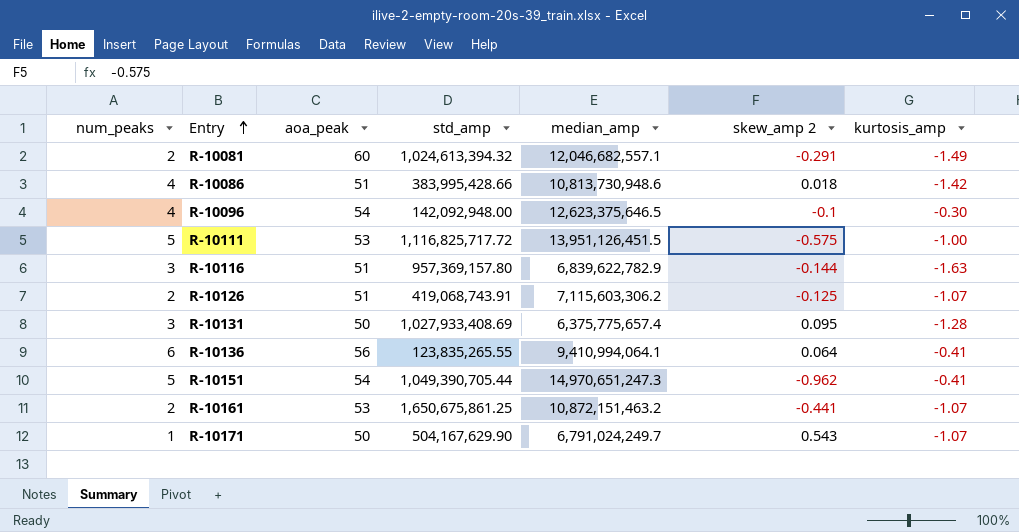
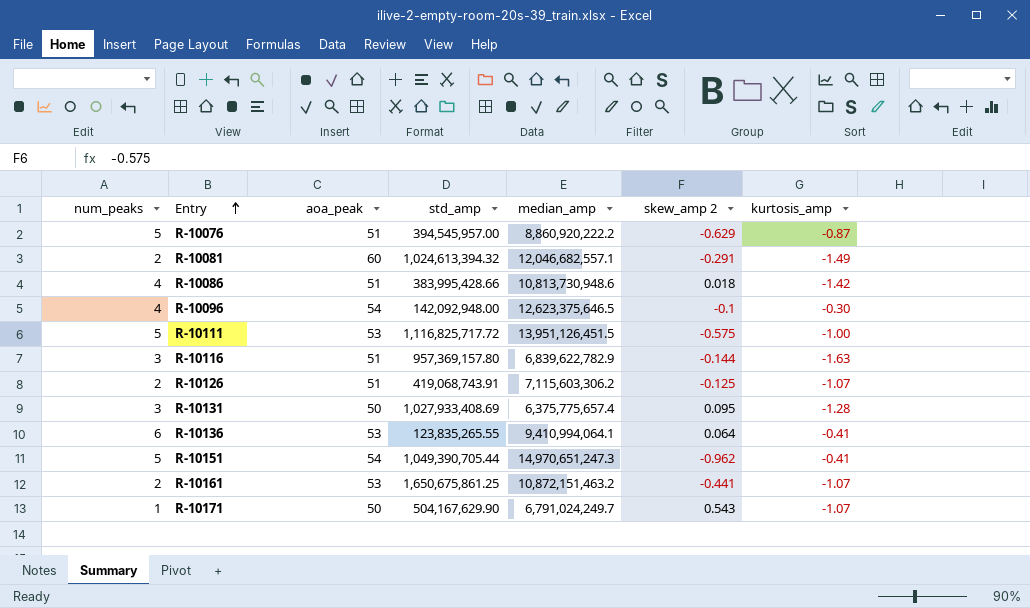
row R-10076: none -> 5 | 51 | 394,545,957.00 | 8,860,920,222.2 | -0.629 | -0.87
R-10136 | aoa_peak: 56 -> 53

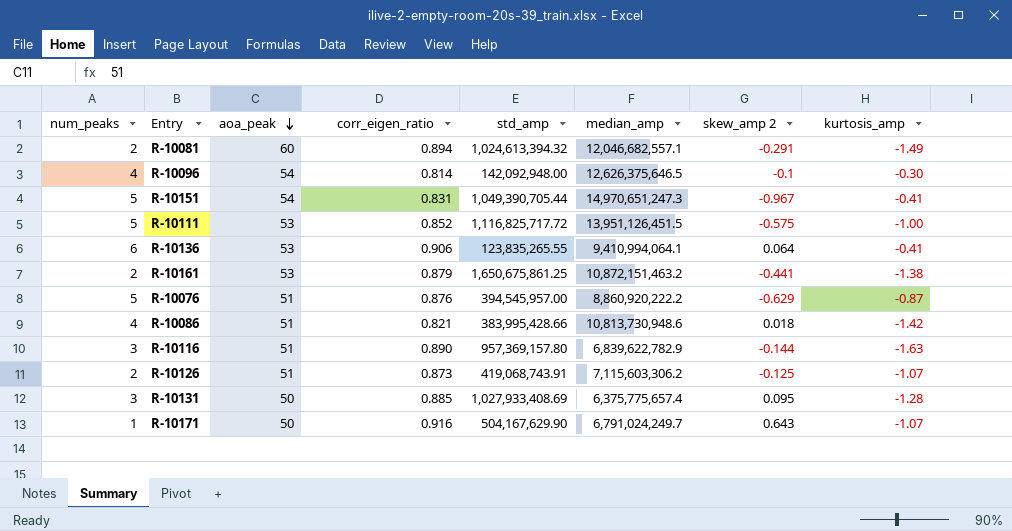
row order: Entry ascending -> aoa_peak descending
column corr_eigen_ratio | position: none -> 4
R-10096 | median_amp: 12,623,375,646.5 -> 12,626,375,646.5
R-10151 | skew_amp 2: -0.962 -> -0.967
R-10161 | kurtosis_amp: -1.07 -> -1.38
R-10171 | skew_amp 2: 0.543 -> 0.643

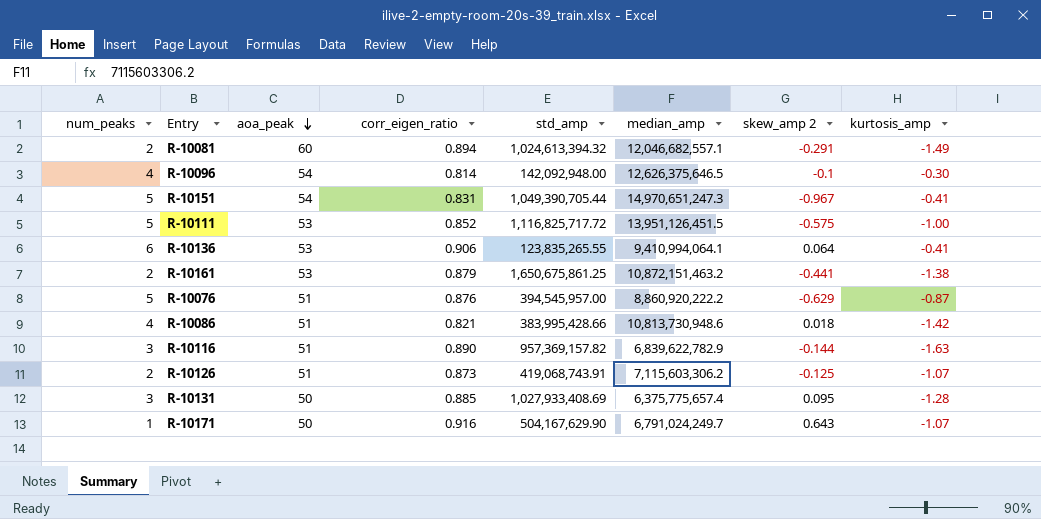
R-10116 | std_amp: 957,369,157.80 -> 957,369,157.82

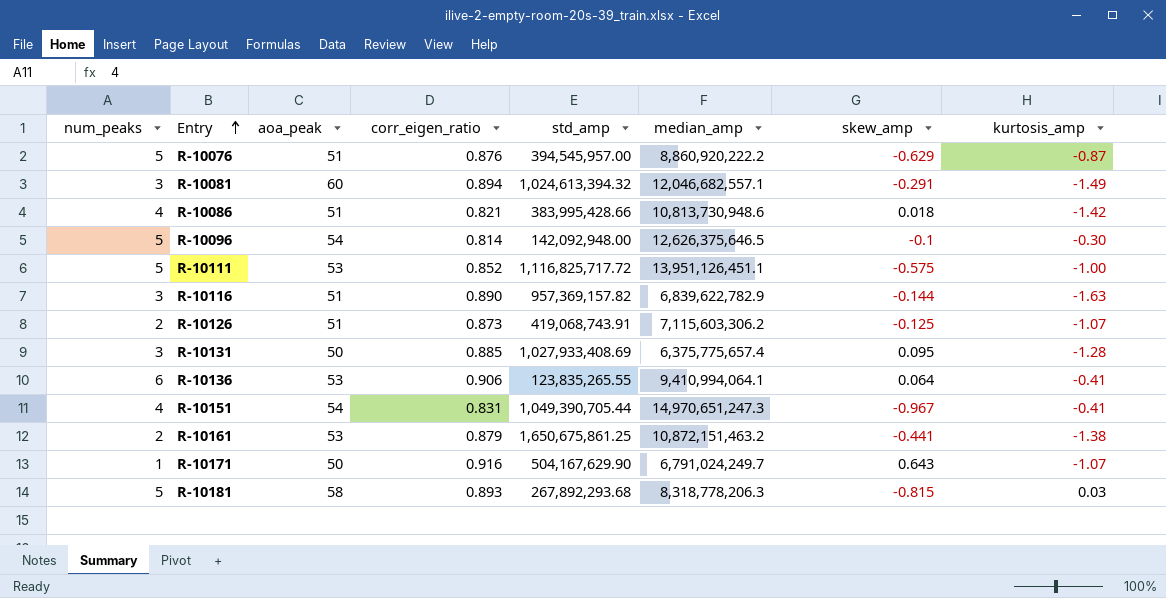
row order: aoa_peak descending -> Entry ascending
column name: skew_amp 2 -> skew_amp
R-10081 | num_peaks: 2 -> 3
R-10096 | num_peaks: 4 -> 5
R-10111 | median_amp: 13,951,126,451.5 -> 13,951,126,451.1
R-10151 | num_peaks: 5 -> 4
row R-10181: none -> 5 | 58 | 0.893 | 267,892,293.68 | 8,318,778,206.3 | -0.815 | 0.03

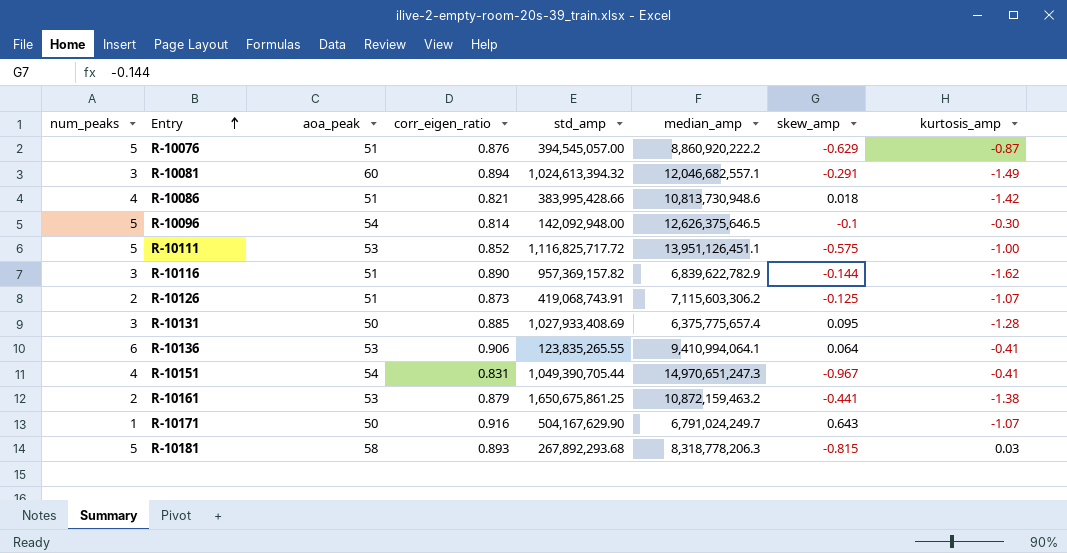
R-10076 | std_amp: 394,545,957.00 -> 394,545,057.00
R-10116 | kurtosis_amp: -1.63 -> -1.62
R-10161 | median_amp: 10,872,151,463.2 -> 10,872,159,463.2

